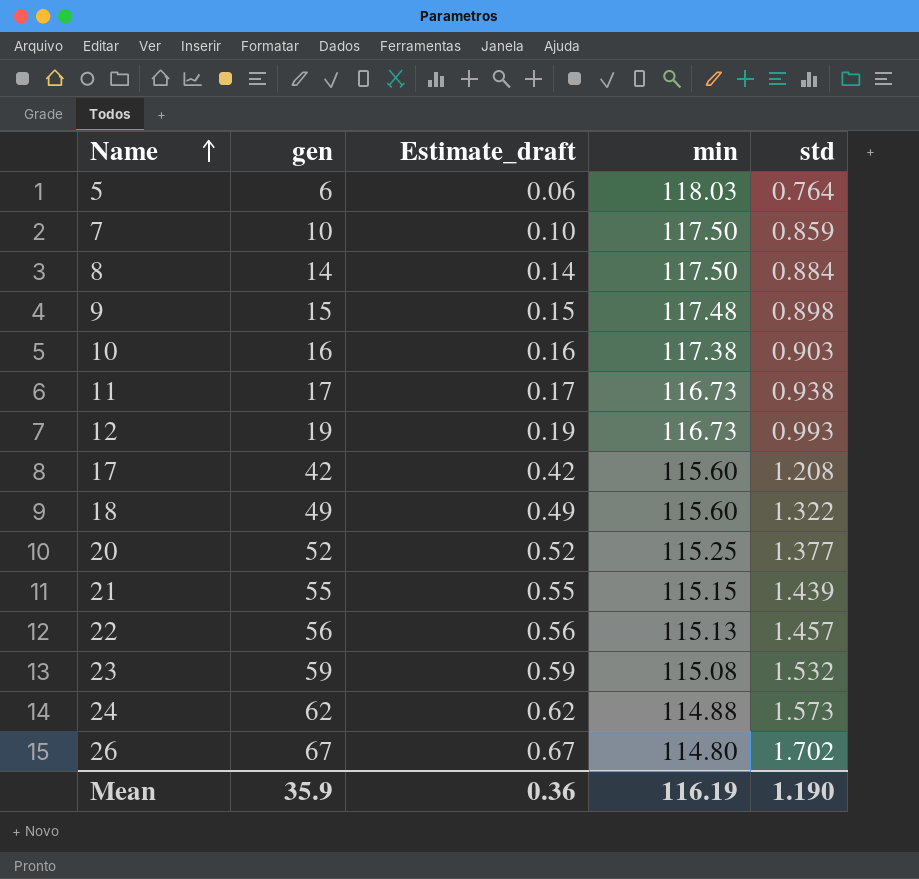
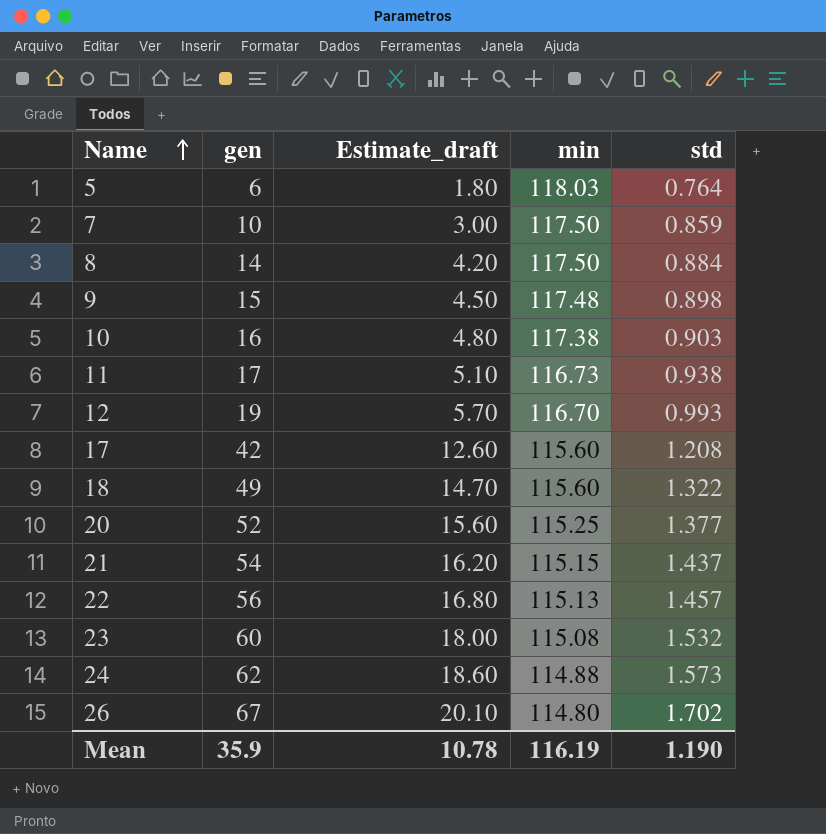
column Estimate_draft | formula: [gen] * 0.01 -> [gen] * 0.3
12 | min: 116.73 -> 116.70
21 | gen: 55 -> 54
21 | std: 1.439 -> 1.437
23 | gen: 59 -> 60
Mean | Estimate_draft: 0.36 -> 10.78

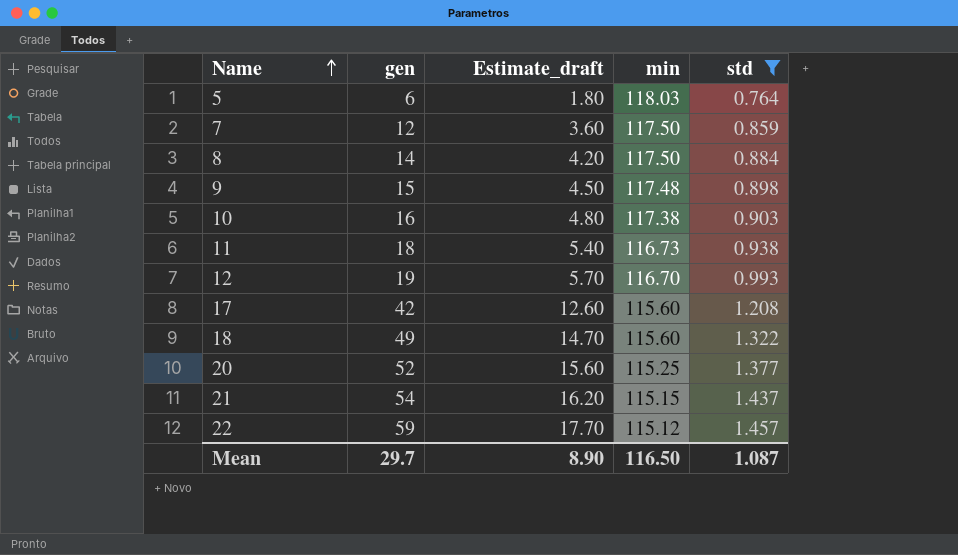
filter: none -> std <= 1.457
7 | gen: 10 -> 12
7 | Estimate_draft: 3.00 -> 3.60
11 | gen: 17 -> 18
11 | Estimate_draft: 5.10 -> 5.40
22 | gen: 56 -> 59
22 | Estimate_draft: 16.80 -> 17.70
22 | min: 115.13 -> 115.12
Mean | gen: 35.9 -> 29.7
Mean | Estimate_draft: 10.78 -> 8.90
Mean | min: 116.19 -> 116.50
Mean | std: 1.190 -> 1.087

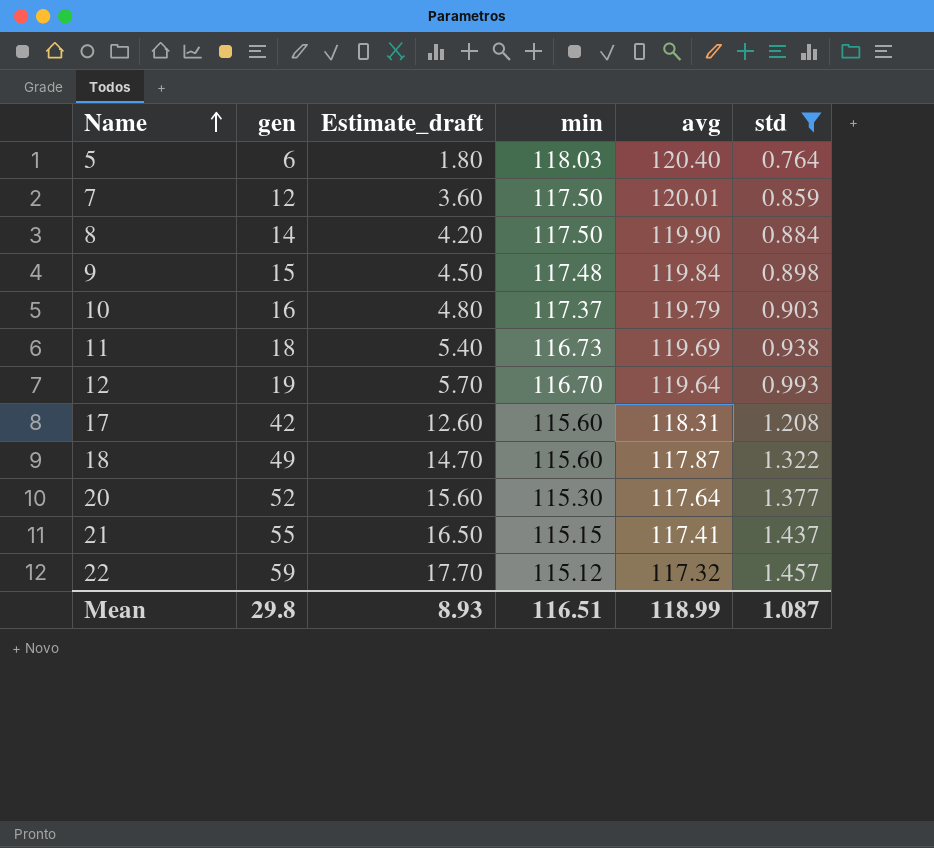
column avg | position: none -> 5
10 | min: 117.38 -> 117.37
20 | min: 115.25 -> 115.30
21 | gen: 54 -> 55
21 | Estimate_draft: 16.20 -> 16.50
Mean | gen: 29.7 -> 29.8
Mean | Estimate_draft: 8.90 -> 8.93
Mean | min: 116.50 -> 116.51

